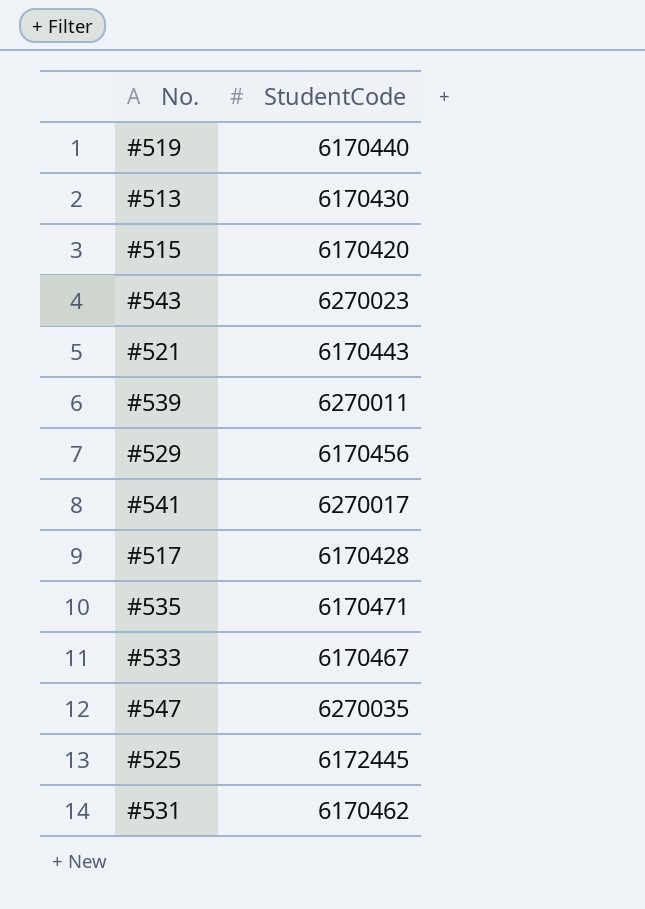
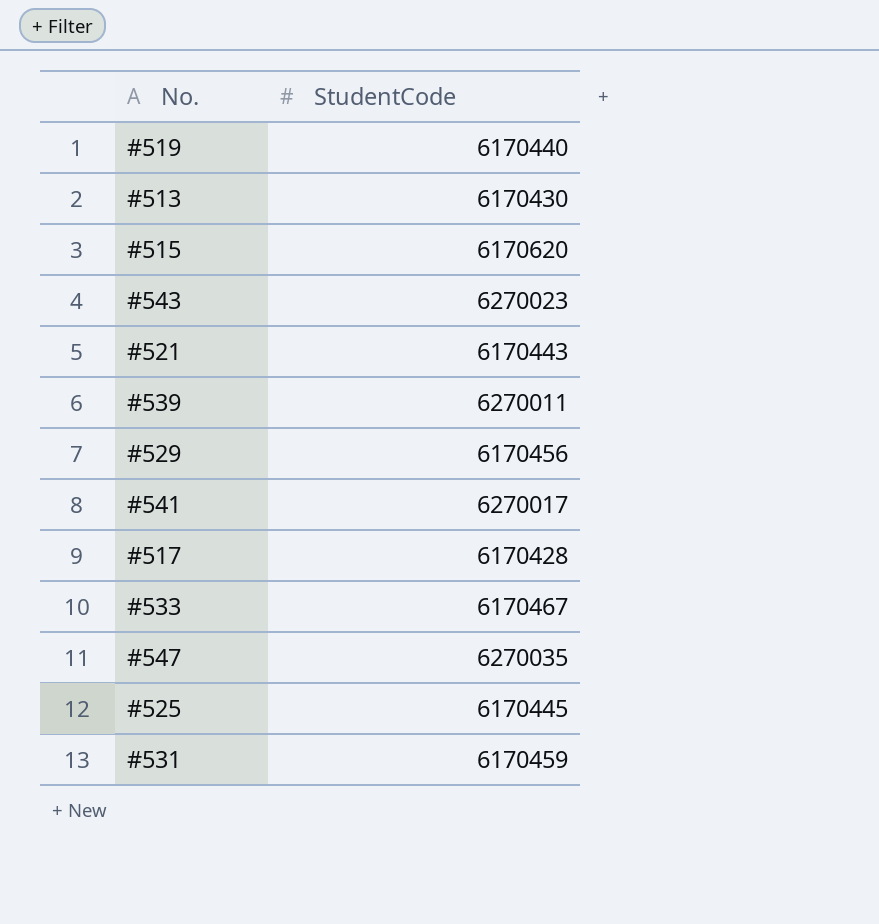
row #535: 6170471 -> none
#515 | StudentCode: 6170420 -> 6170620
#525 | StudentCode: 6172445 -> 6170445
#531 | StudentCode: 6170462 -> 6170459

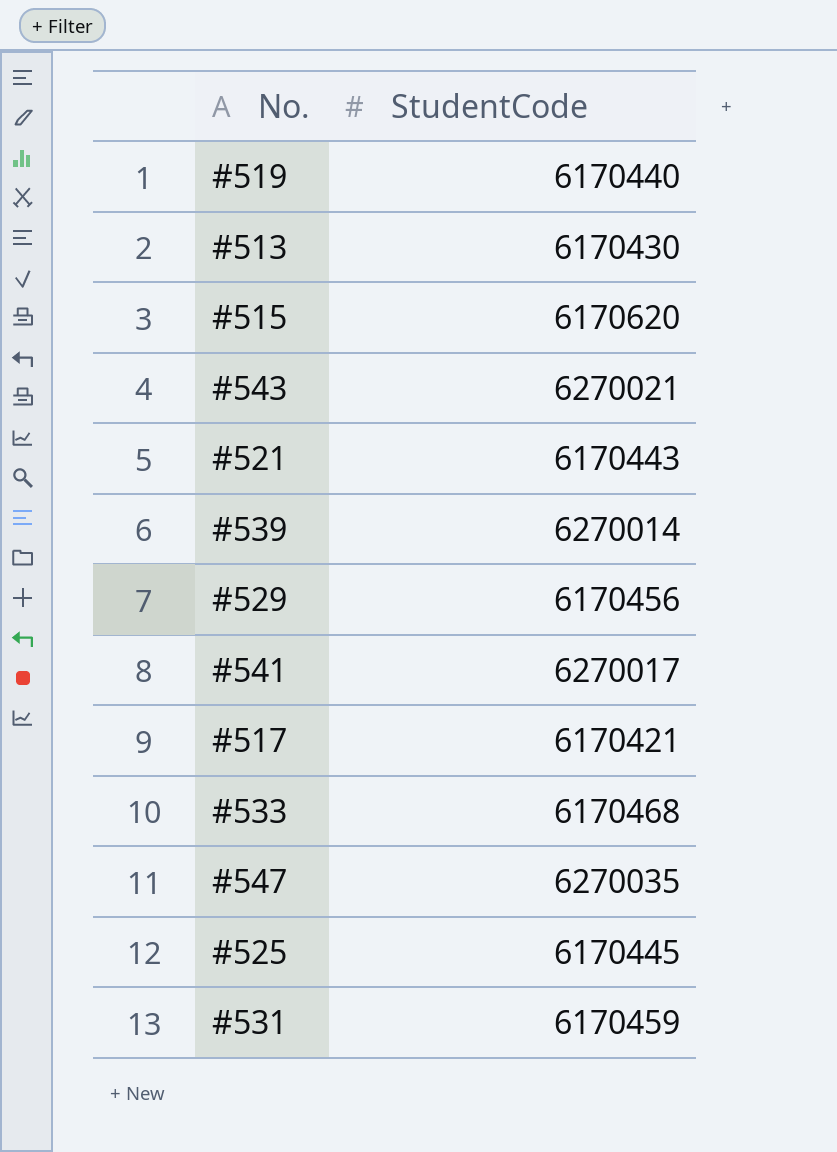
#543 | StudentCode: 6270023 -> 6270021
#539 | StudentCode: 6270011 -> 6270014
#517 | StudentCode: 6170428 -> 6170421
#533 | StudentCode: 6170467 -> 6170468

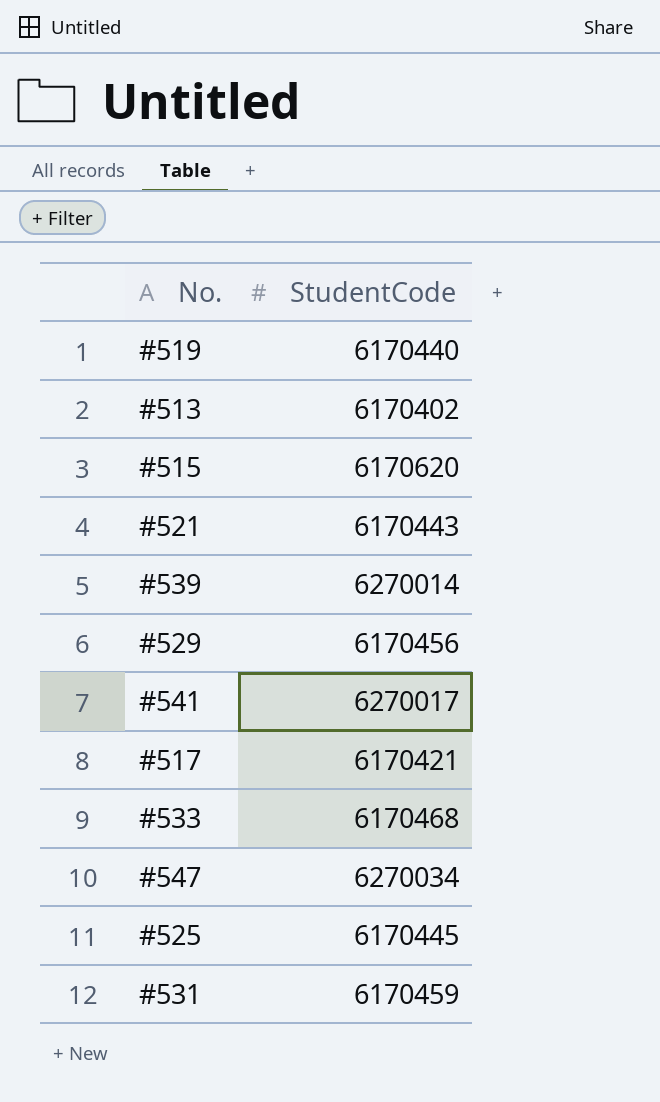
row #543: 6270021 -> none
#513 | StudentCode: 6170430 -> 6170402
#547 | StudentCode: 6270035 -> 6270034

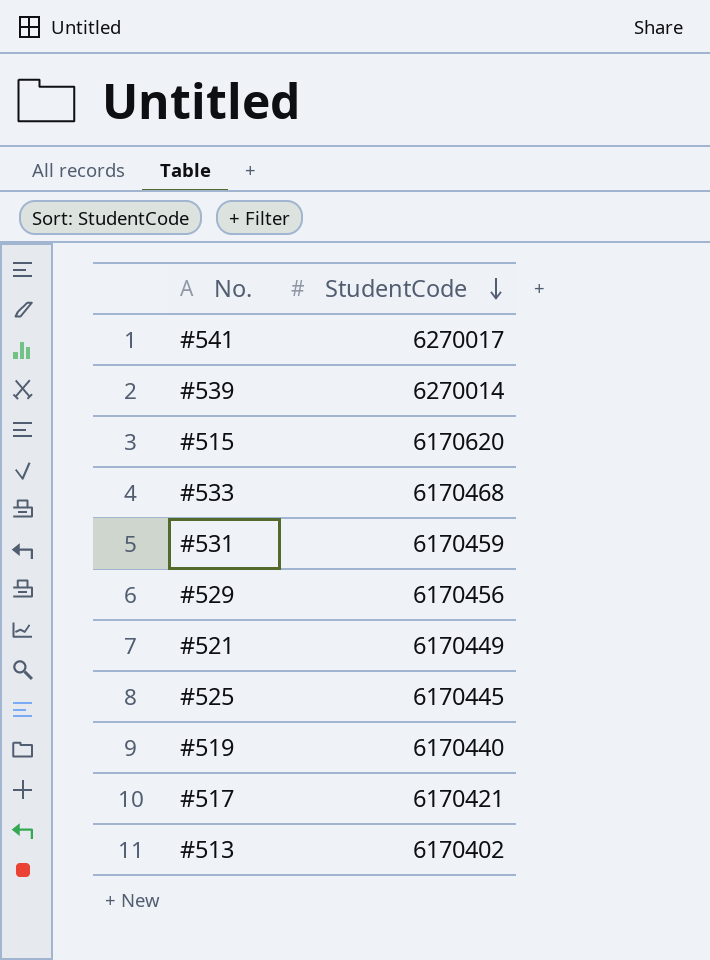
row order: none -> StudentCode descending
row #547: 6270034 -> none
#521 | StudentCode: 6170443 -> 6170449

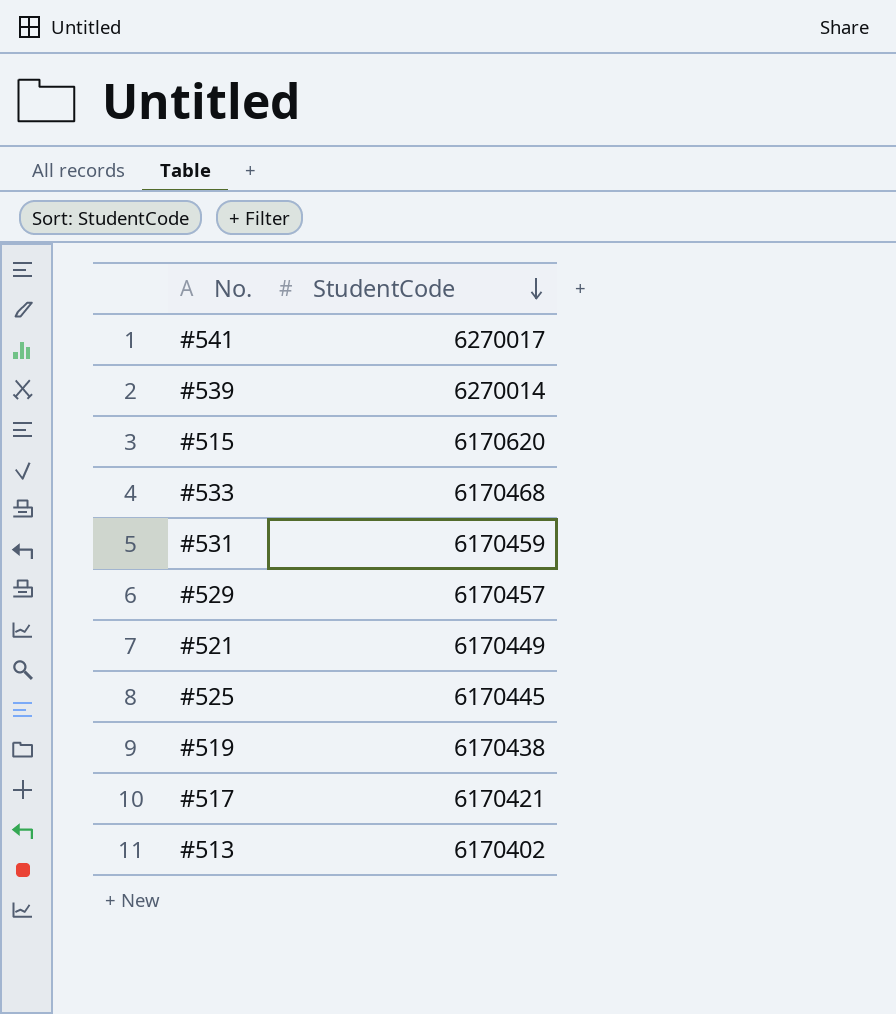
#529 | StudentCode: 6170456 -> 6170457
#519 | StudentCode: 6170440 -> 6170438

